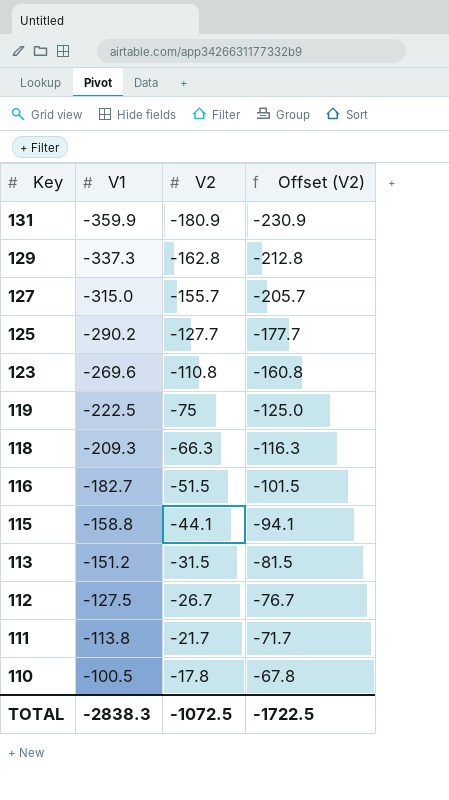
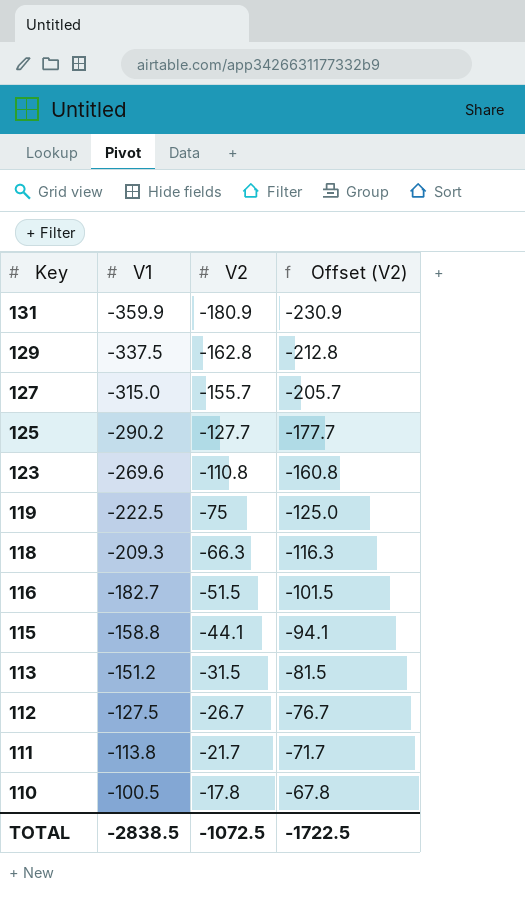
129 | V1: -337.3 -> -337.5
TOTAL | V1: -2838.3 -> -2838.5

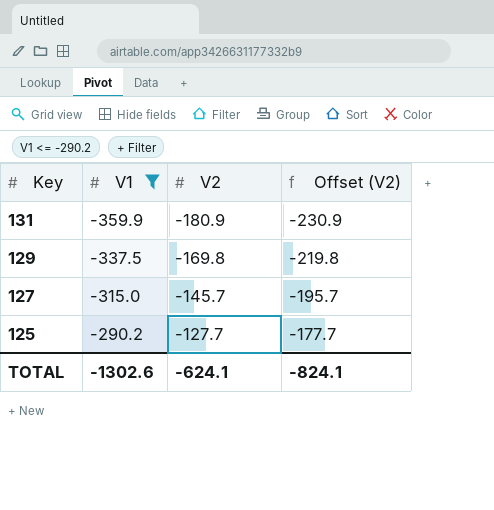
filter: none -> V1 <= -290.2
129 | V2: -162.8 -> -169.8
129 | Offset (V2): -212.8 -> -219.8
127 | V2: -155.7 -> -145.7
127 | Offset (V2): -205.7 -> -195.7
TOTAL | V1: -2838.5 -> -1302.6
TOTAL | V2: -1072.5 -> -624.1
TOTAL | Offset (V2): -1722.5 -> -824.1

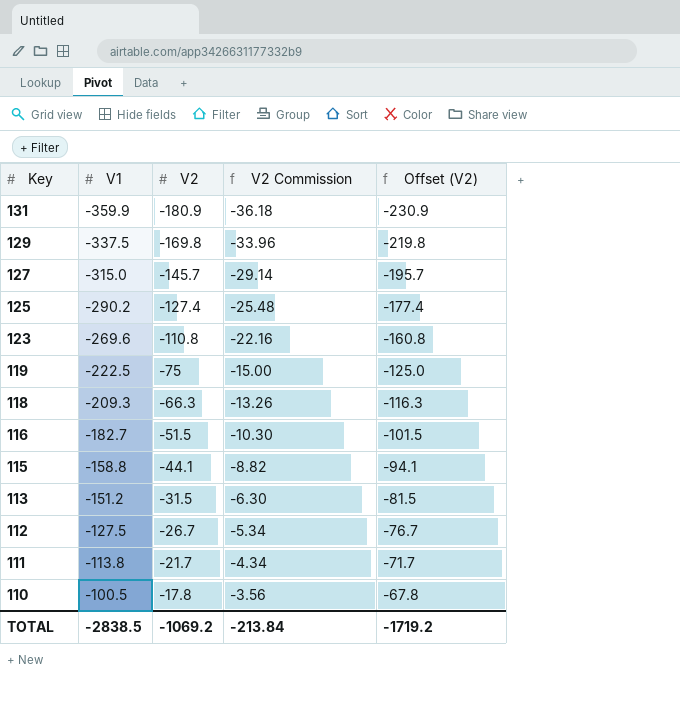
filter: V1 <= -290.2 -> none
column V2 Commission | formula: none -> [V2] * 0.2
125 | V2: -127.7 -> -127.4
125 | Offset (V2): -177.7 -> -177.4
TOTAL | V1: -1302.6 -> -2838.5
TOTAL | V2: -624.1 -> -1069.2
TOTAL | Offset (V2): -824.1 -> -1719.2

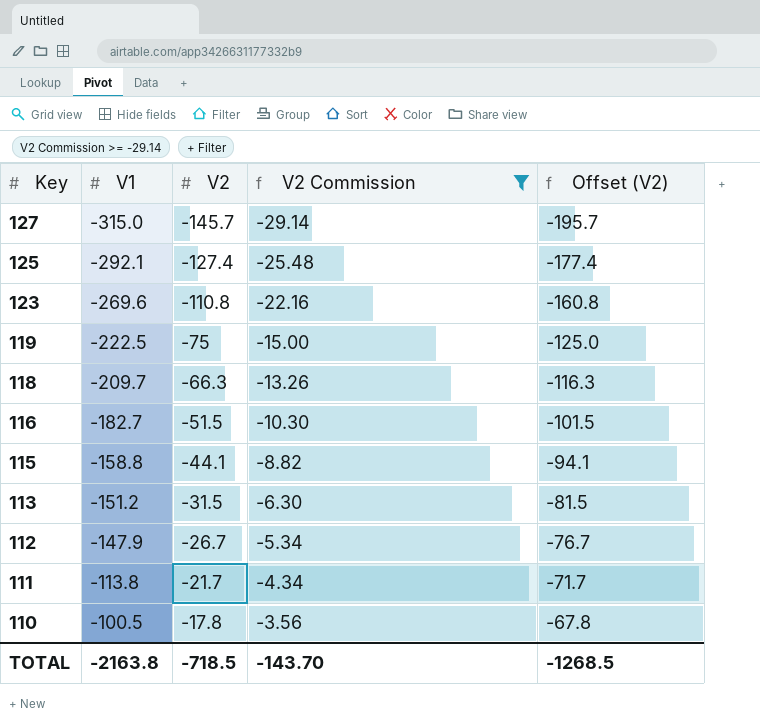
filter: none -> V2 Commission >= -29.14
125 | V1: -290.2 -> -292.1
118 | V1: -209.3 -> -209.7
112 | V1: -127.5 -> -147.9
TOTAL | V1: -2838.5 -> -2163.8
TOTAL | V2: -1069.2 -> -718.5
TOTAL | V2 Commission: -213.84 -> -143.70
TOTAL | Offset (V2): -1719.2 -> -1268.5

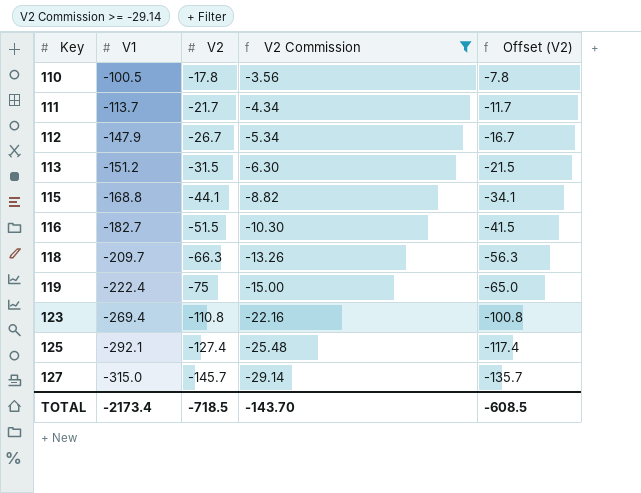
row order: Key descending -> Key ascending
column Offset (V2) | formula: [V2] - 50 -> [V2] + 10
111 | V1: -113.8 -> -113.7
115 | V1: -158.8 -> -168.8
119 | V1: -222.5 -> -222.4
123 | V1: -269.6 -> -269.4
TOTAL | V1: -2163.8 -> -2173.4
TOTAL | Offset (V2): -1268.5 -> -608.5

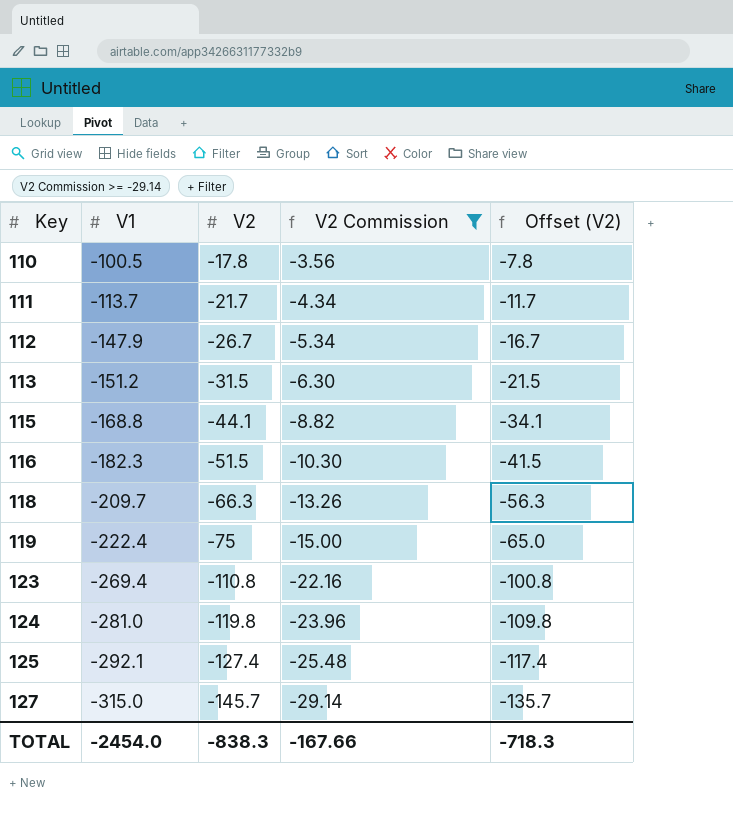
116 | V1: -182.7 -> -182.3
row 124: none -> -281.0 | -119.8 | -23.96 | -109.8
TOTAL | V1: -2173.4 -> -2454.0
TOTAL | V2: -718.5 -> -838.3
TOTAL | V2 Commission: -143.70 -> -167.66
TOTAL | Offset (V2): -608.5 -> -718.3

